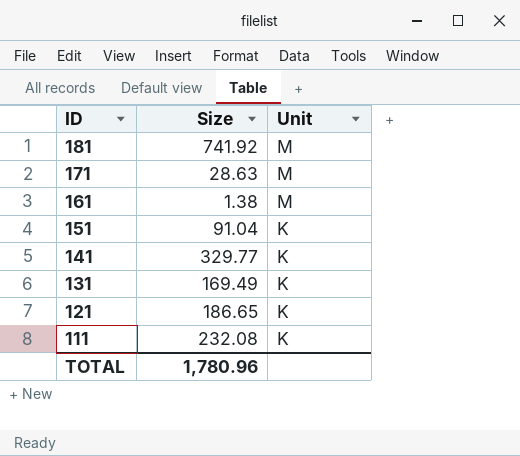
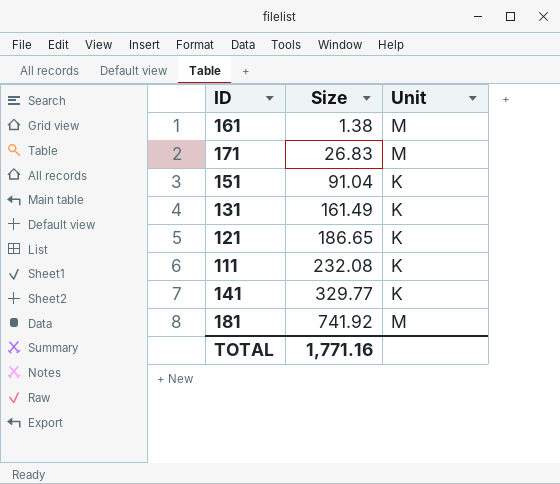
row order: ID descending -> Size ascending
171 | Size: 28.63 -> 26.83
131 | Size: 169.49 -> 161.49
TOTAL | Size: 1,780.96 -> 1,771.16

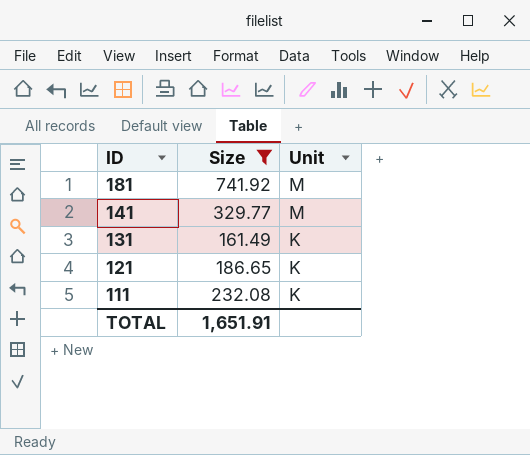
filter: none -> Size >= 161.49
row order: Size ascending -> ID descending
141 | Unit: K -> M
TOTAL | Size: 1,771.16 -> 1,651.91

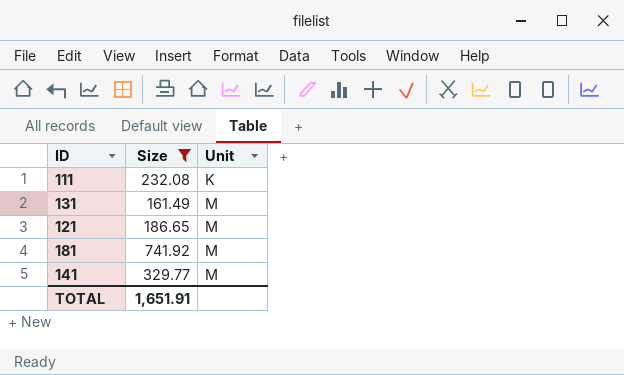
row order: ID descending -> Unit ascending
131 | Unit: K -> M
121 | Unit: K -> M

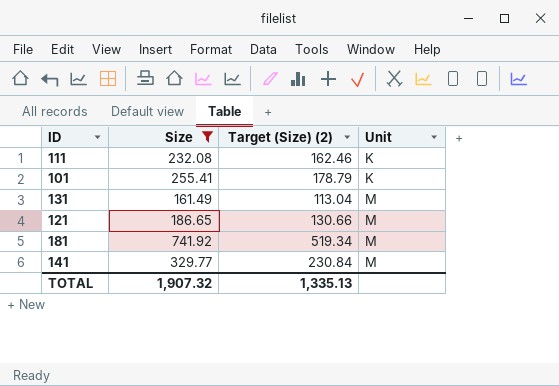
column Target (Size) (2) | formula: none -> [Size] * 0.7
row 101: none -> 255.41 | 178.79 | K
TOTAL | Size: 1,651.91 -> 1,907.32

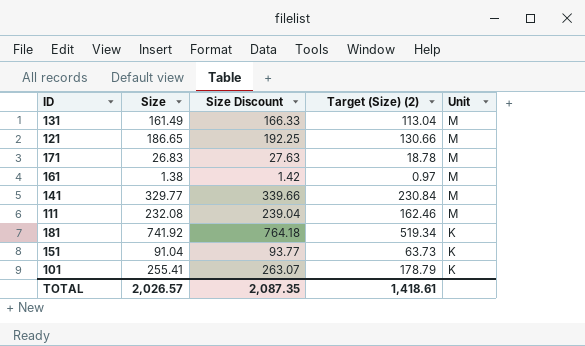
filter: Size >= 161.49 -> none
row order: Unit ascending -> Unit descending
column Size Discount | formula: none -> [Size] * 1.03
111 | Unit: K -> M
181 | Unit: M -> K
TOTAL | Size: 1,907.32 -> 2,026.57
TOTAL | Target (Size) (2): 1,335.13 -> 1,418.61

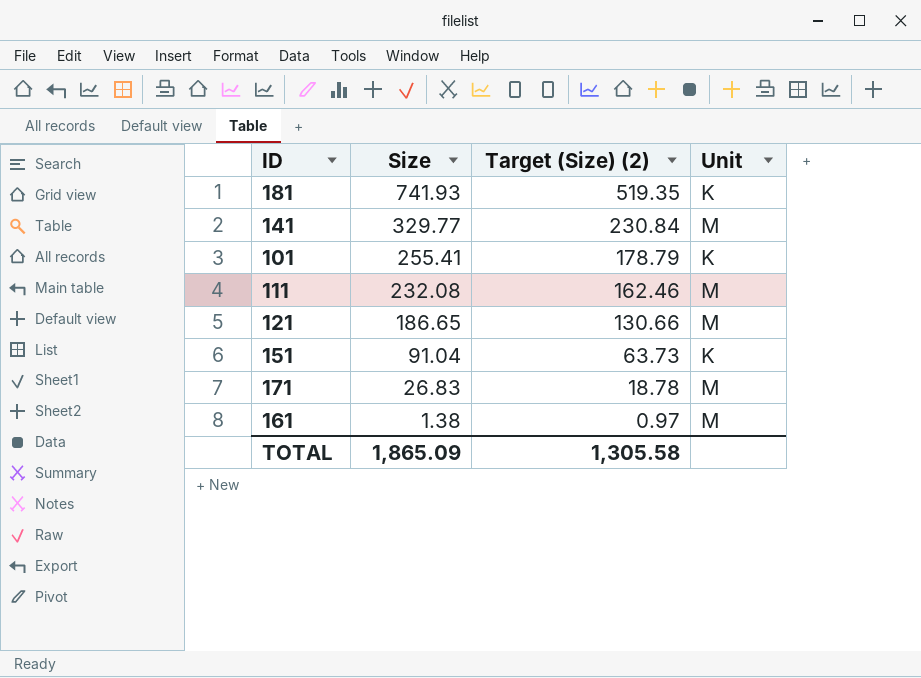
row order: Unit descending -> Size descending
column Size Discount | formula: [Size] * 1.03 -> none
row 131: 161.49 | 166.33 | 113.04 | M -> none
181 | Size: 741.92 -> 741.93
181 | Target (Size) (2): 519.34 -> 519.35
TOTAL | Size: 2,026.57 -> 1,865.09
TOTAL | Target (Size) (2): 1,418.61 -> 1,305.58

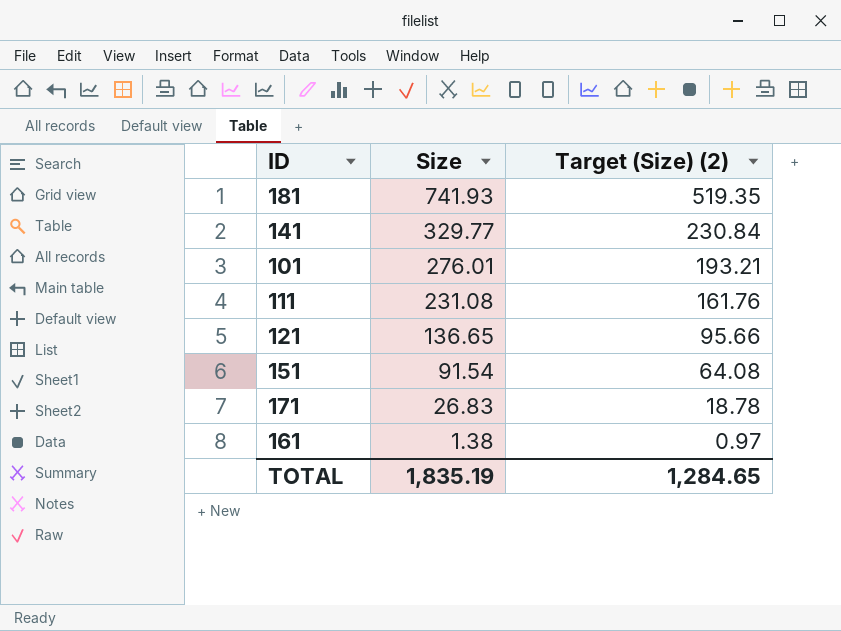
column Unit | position: 4 -> none
101 | Size: 255.41 -> 276.01
101 | Target (Size) (2): 178.79 -> 193.21
111 | Size: 232.08 -> 231.08
111 | Target (Size) (2): 162.46 -> 161.76
121 | Size: 186.65 -> 136.65
121 | Target (Size) (2): 130.66 -> 95.66
151 | Size: 91.04 -> 91.54
151 | Target (Size) (2): 63.73 -> 64.08
TOTAL | Size: 1,865.09 -> 1,835.19
TOTAL | Target (Size) (2): 1,305.58 -> 1,284.65

